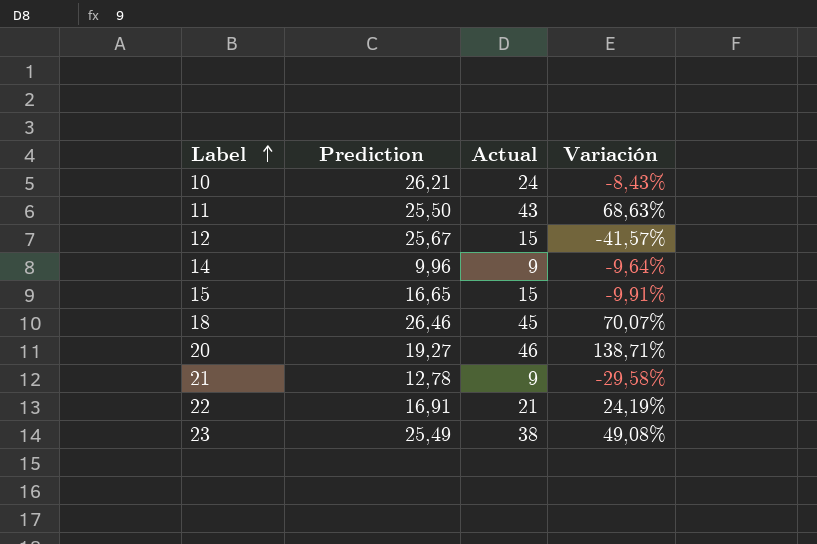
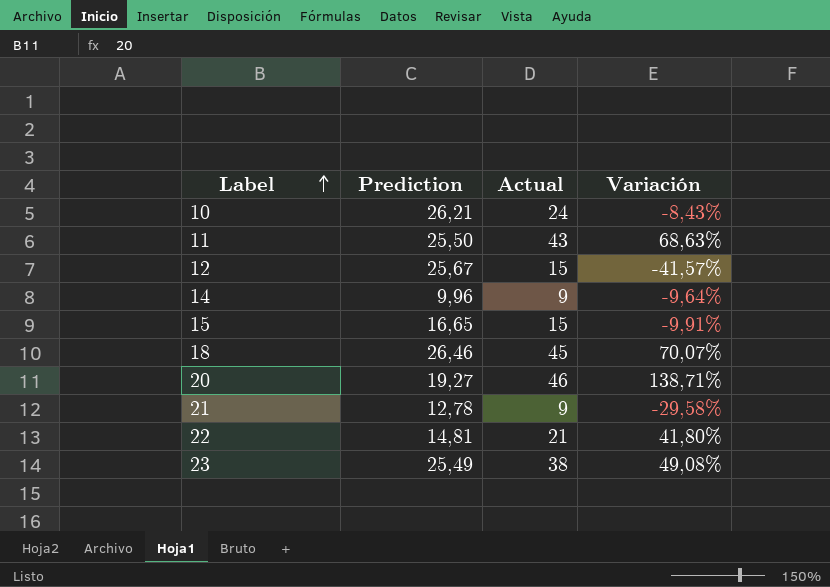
22 | Prediction: 16,91 -> 14,81
22 | Variación: 24,19% -> 41,80%

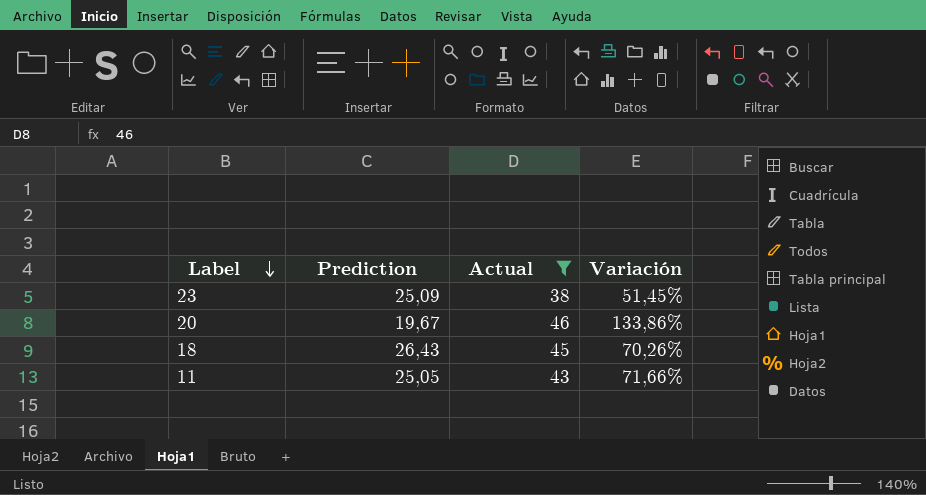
filter: none -> Actual >= 38
row order: Label ascending -> Label descending
23 | Prediction: 25,49 -> 25,09
23 | Variación: 49,08% -> 51,45%
20 | Prediction: 19,27 -> 19,67
20 | Variación: 138,71% -> 133,86%
18 | Prediction: 26,46 -> 26,43
18 | Variación: 70,07% -> 70,26%
11 | Prediction: 25,50 -> 25,05
11 | Variación: 68,63% -> 71,66%

